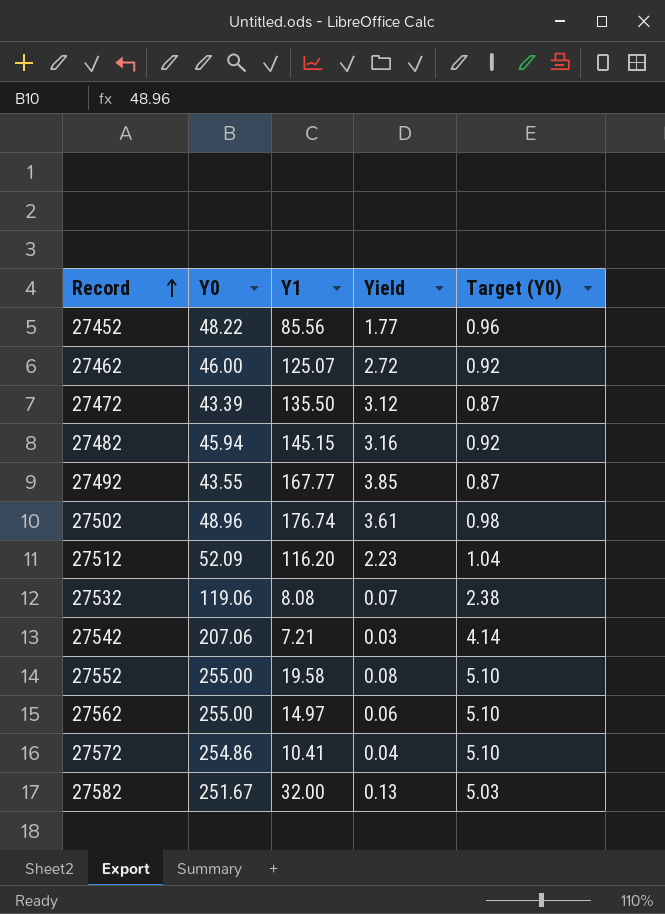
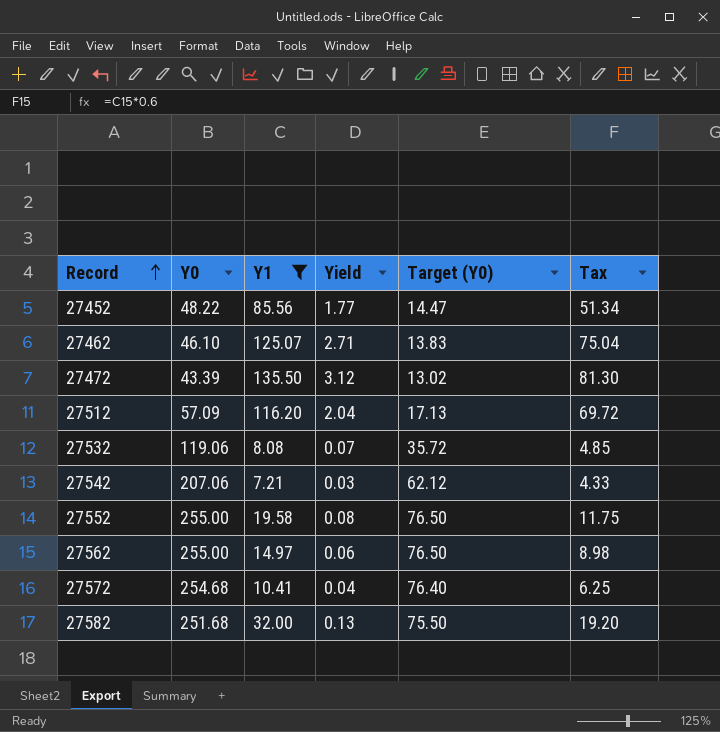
filter: none -> Y1 <= 135.50
column Target (Y0) | formula: [Y0] * 0.02 -> [Y0] * 0.3
column Tax | formula: none -> [Y1] * 0.6
27462 | Y0: 46.00 -> 46.10
27462 | Yield: 2.72 -> 2.71
27512 | Y0: 52.09 -> 57.09
27512 | Yield: 2.23 -> 2.04
27572 | Y0: 254.86 -> 254.68
27582 | Y0: 251.67 -> 251.68

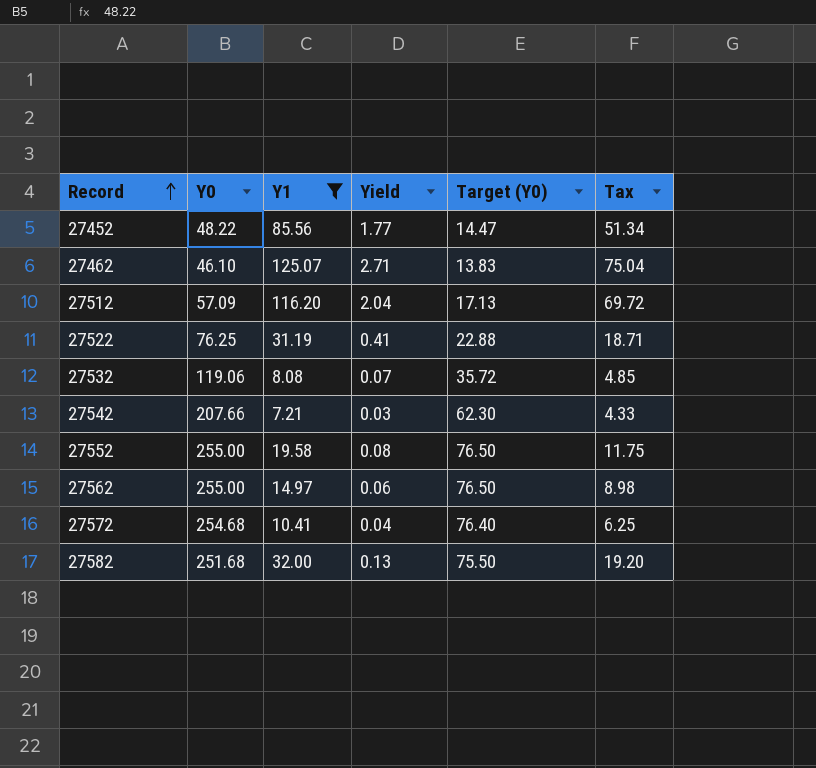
row 27472: 43.39 | 135.50 | 3.12 | 13.02 | 81.30 -> none
row 27522: none -> 76.25 | 31.19 | 0.41 | 22.88 | 18.71
27542 | Y0: 207.06 -> 207.66
27542 | Target (Y0): 62.12 -> 62.30

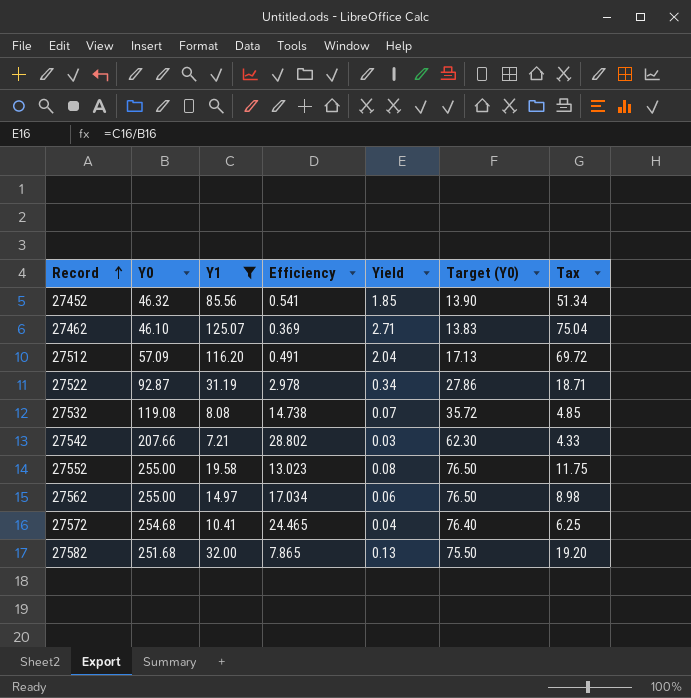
column Efficiency | formula: none -> [Y0] / [Y1]
27452 | Y0: 48.22 -> 46.32
27452 | Yield: 1.77 -> 1.85
27452 | Target (Y0): 14.47 -> 13.90
27522 | Y0: 76.25 -> 92.87
27522 | Yield: 0.41 -> 0.34
27522 | Target (Y0): 22.88 -> 27.86
27532 | Y0: 119.06 -> 119.08

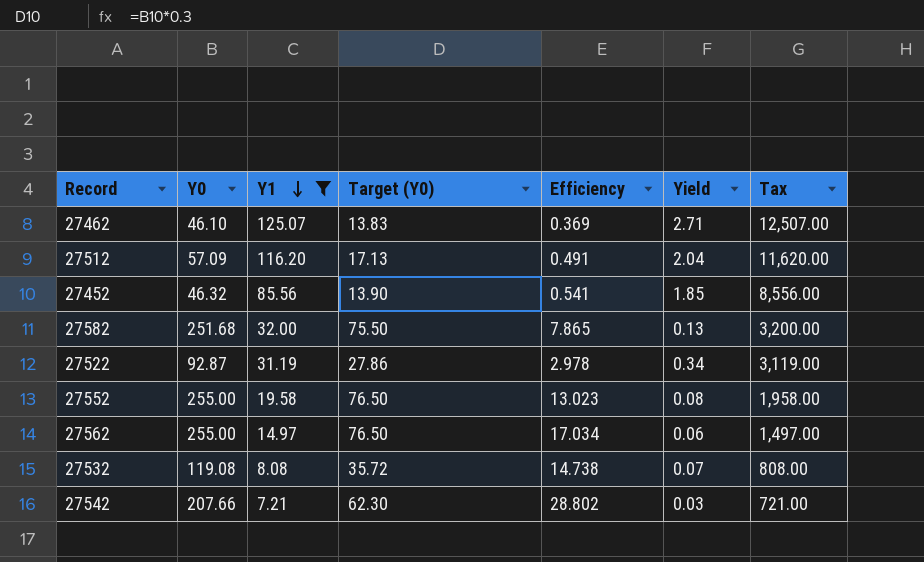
row order: Record ascending -> Y1 descending
column Target (Y0) | position: 6 -> 4
column Tax | formula: [Y1] * 0.6 -> [Y1] * 100
row 27572: 254.68 | 10.41 | 24.465 | 0.04 | 76.40 | 6.25 -> none

